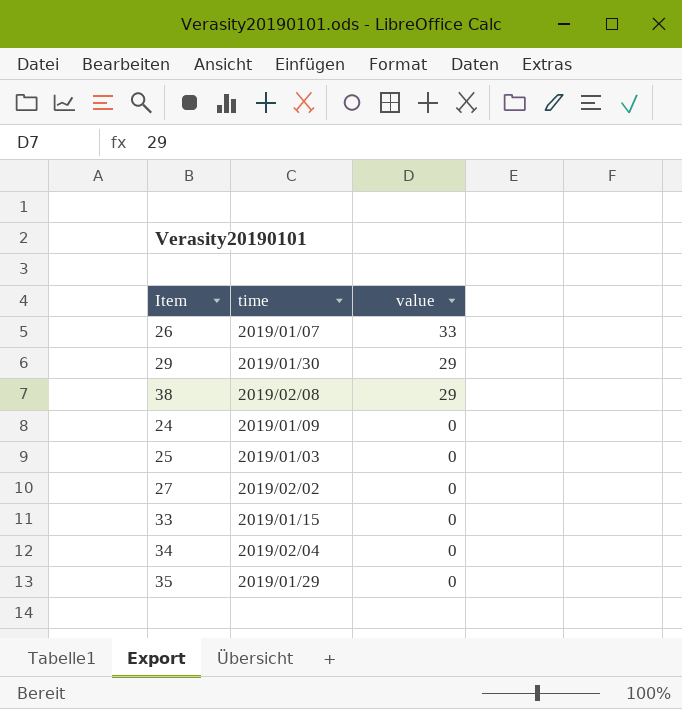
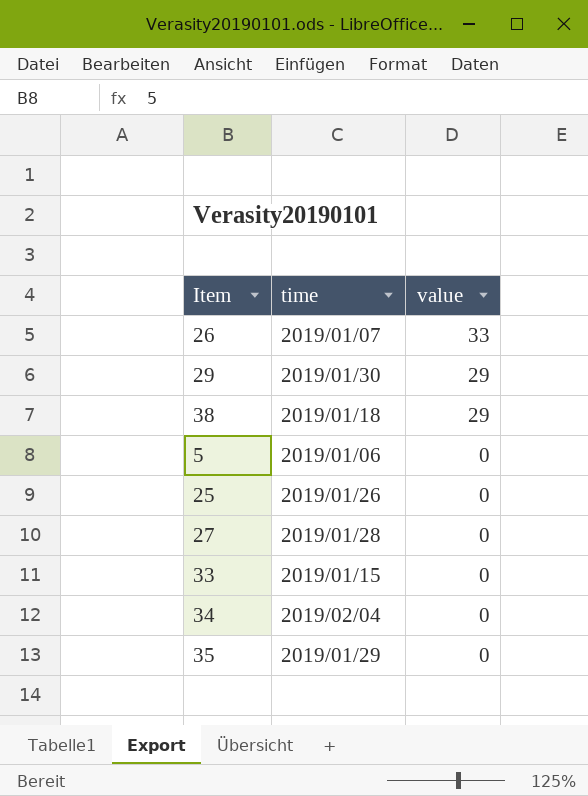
row 24: 2019/01/09 | 0 -> none
38 | time: 2019/02/08 -> 2019/01/18
row 5: none -> 2019/01/06 | 0
25 | time: 2019/01/03 -> 2019/01/26
27 | time: 2019/02/02 -> 2019/01/28

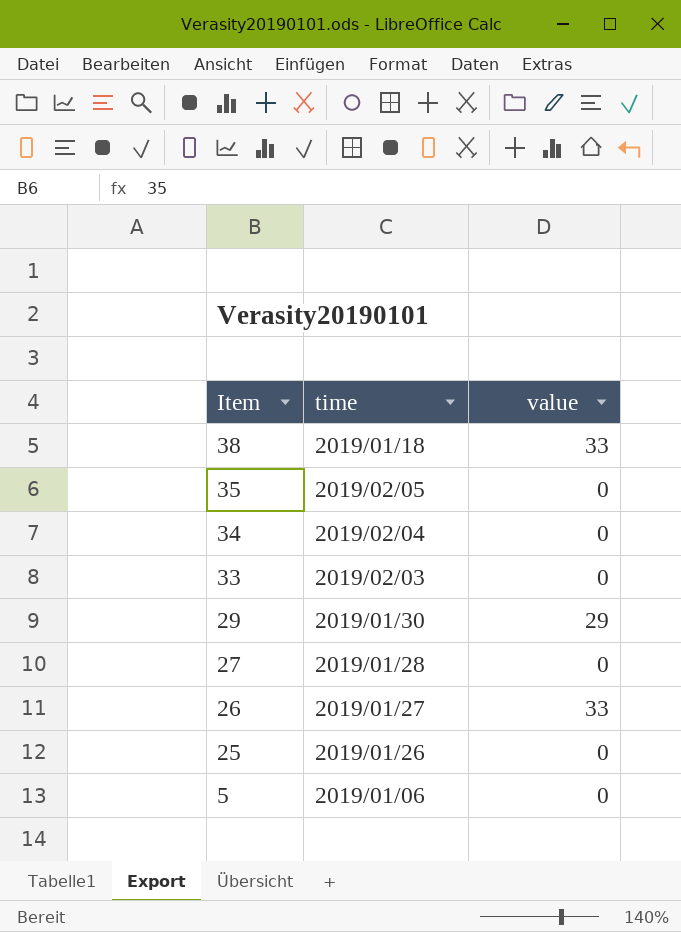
row order: value descending -> Item descending
38 | value: 29 -> 33
35 | time: 2019/01/29 -> 2019/02/05
33 | time: 2019/01/15 -> 2019/02/03
26 | time: 2019/01/07 -> 2019/01/27

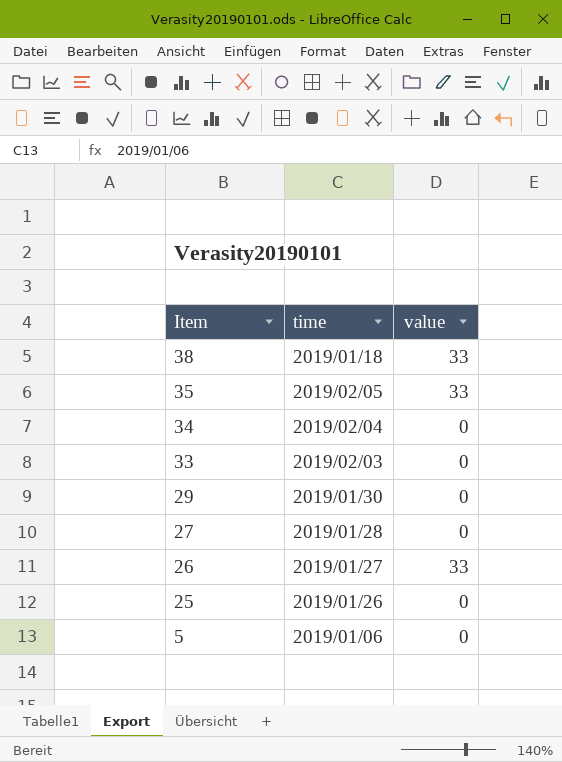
35 | value: 0 -> 33
29 | value: 29 -> 0

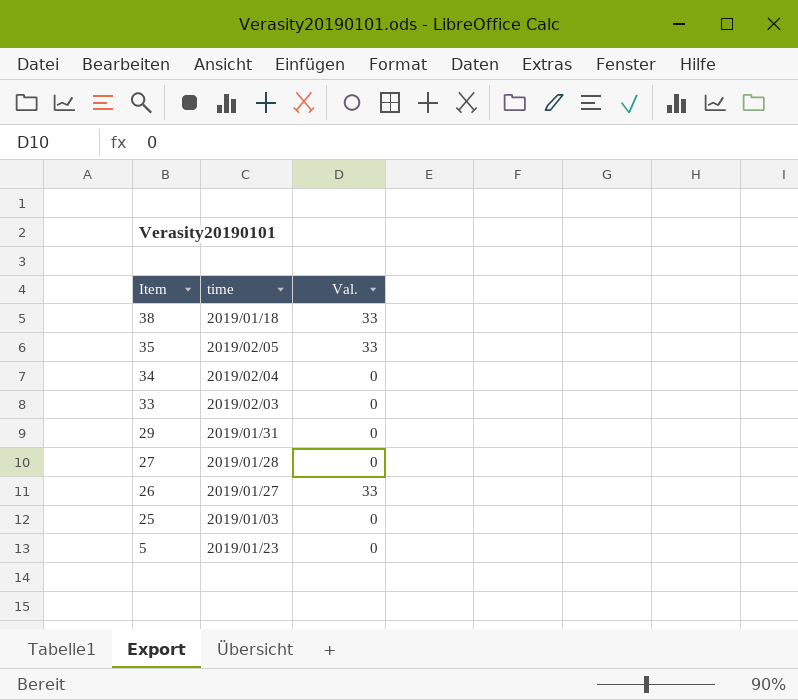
column name: value -> Val.
29 | time: 2019/01/30 -> 2019/01/31
25 | time: 2019/01/26 -> 2019/01/03
5 | time: 2019/01/06 -> 2019/01/23

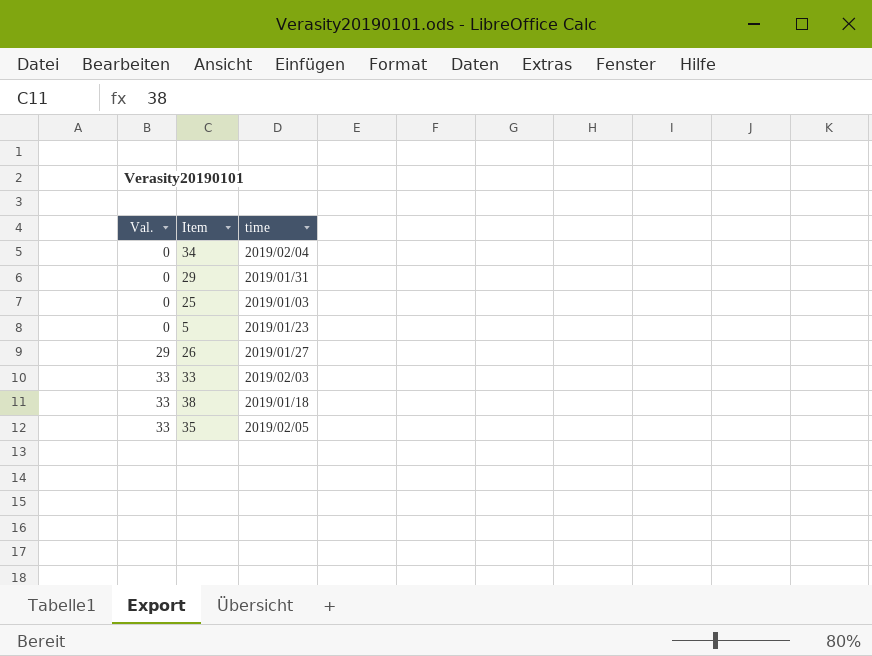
row order: Item descending -> Val. ascending
column Val. | position: 3 -> 1
row 27: 2019/01/28 | 0 -> none
26 | Val.: 33 -> 29
33 | Val.: 0 -> 33

